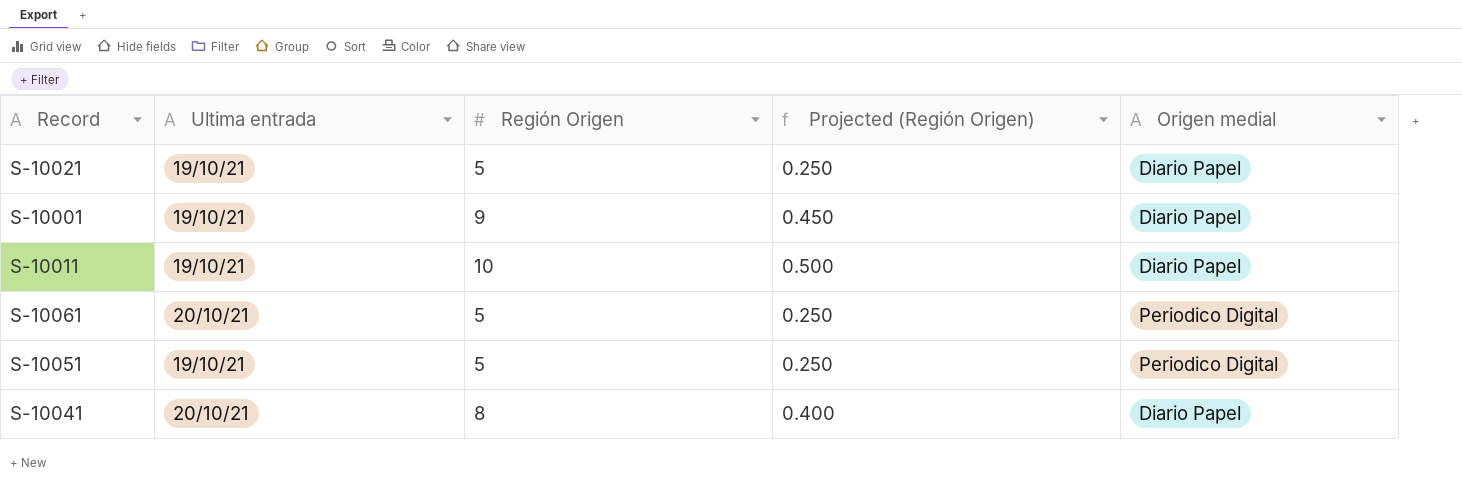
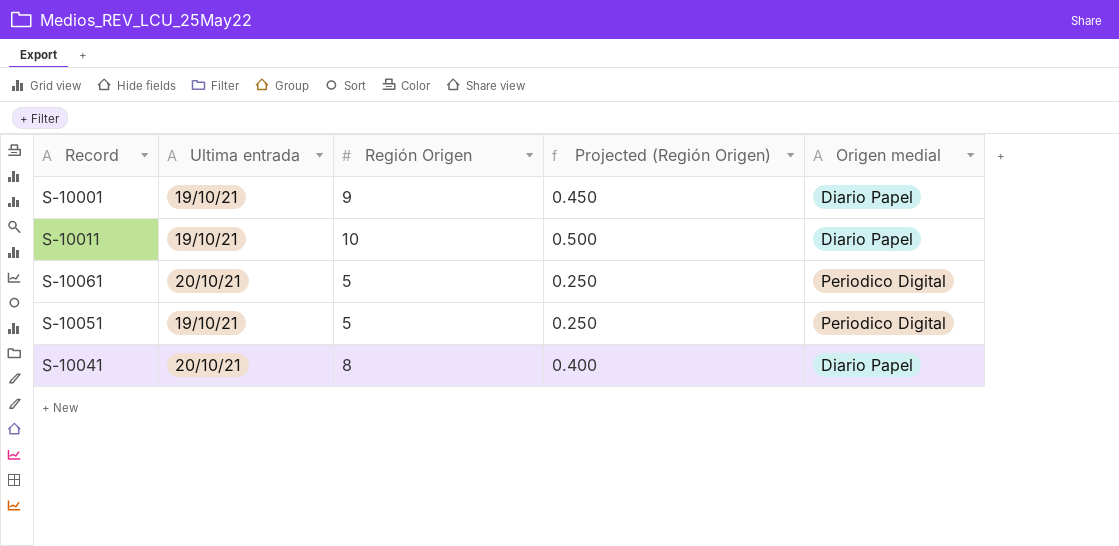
row S-10021: 19/10/21 | 5 | 0.250 | Diario Papel -> none

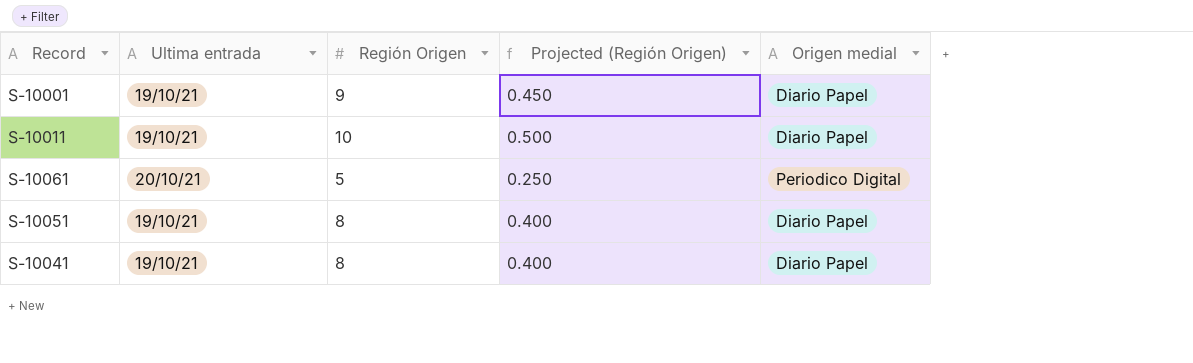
S-10051 | Región Origen: 5 -> 8
S-10051 | Projected (Región Origen): 0.250 -> 0.400
S-10051 | Origen medial: Periodico Digital -> Diario Papel
S-10041 | Ultima entrada: 20/10/21 -> 19/10/21

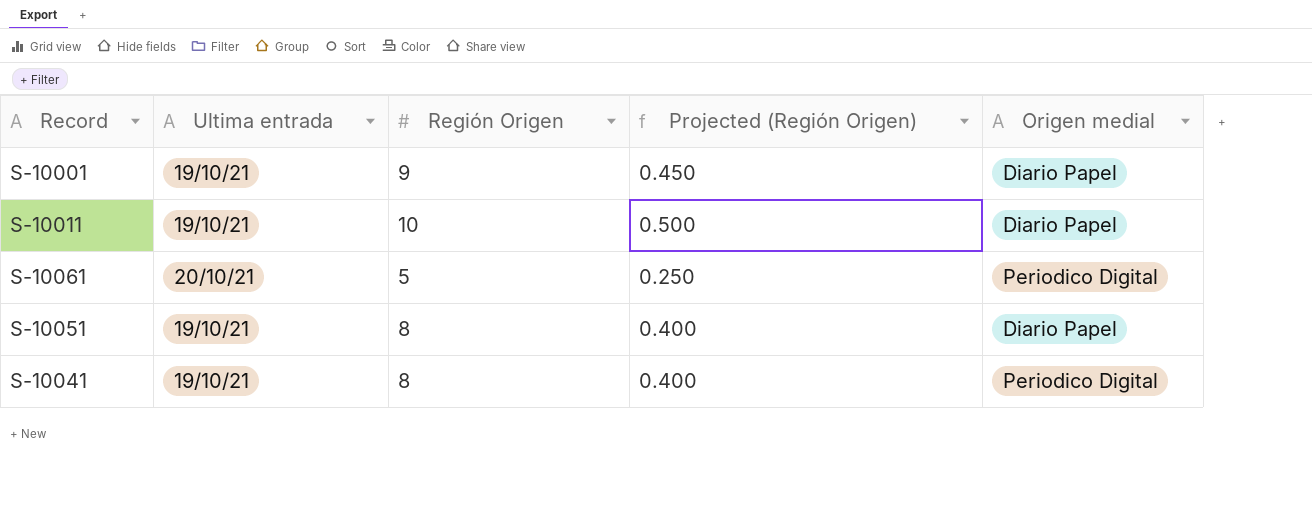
S-10041 | Origen medial: Diario Papel -> Periodico Digital

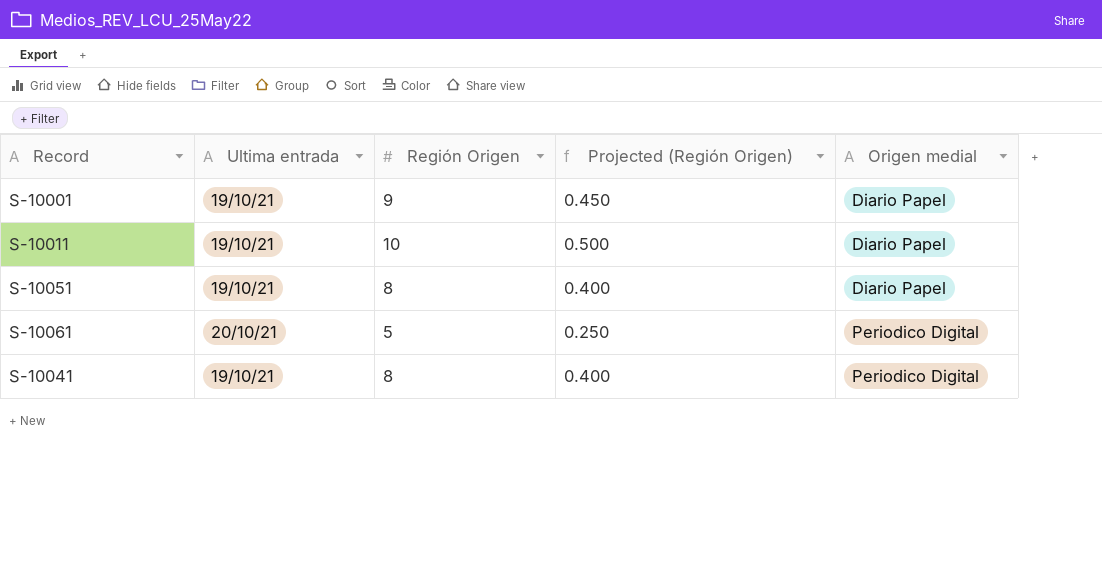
row order: none -> Origen medial ascending

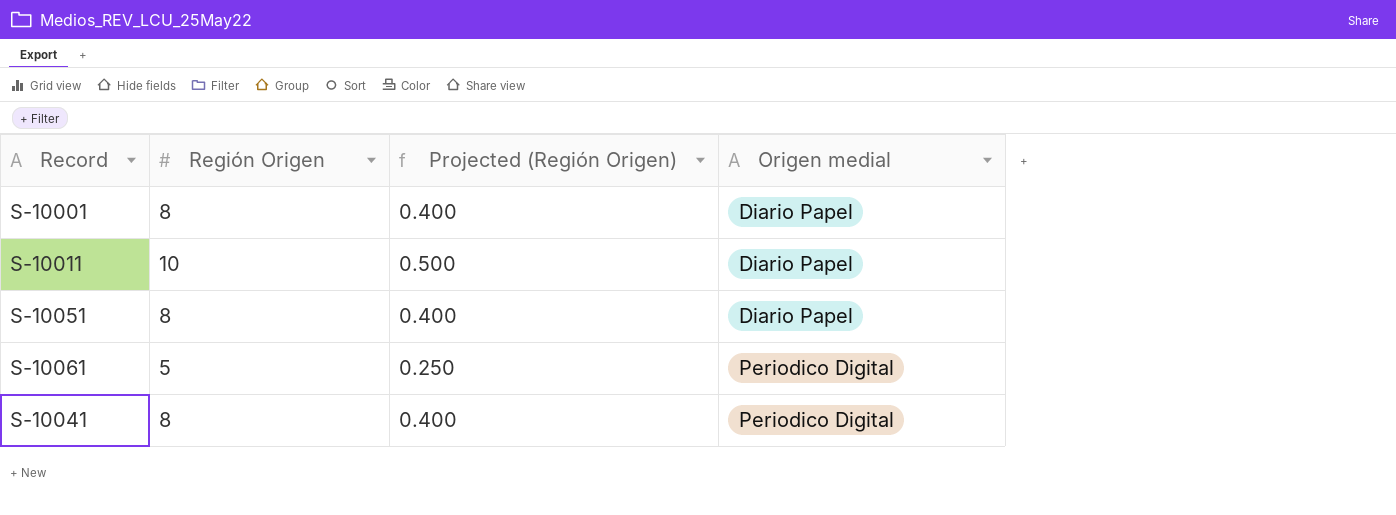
column Ultima entrada | position: 2 -> none
S-10001 | Región Origen: 9 -> 8
S-10001 | Projected (Región Origen): 0.450 -> 0.400

